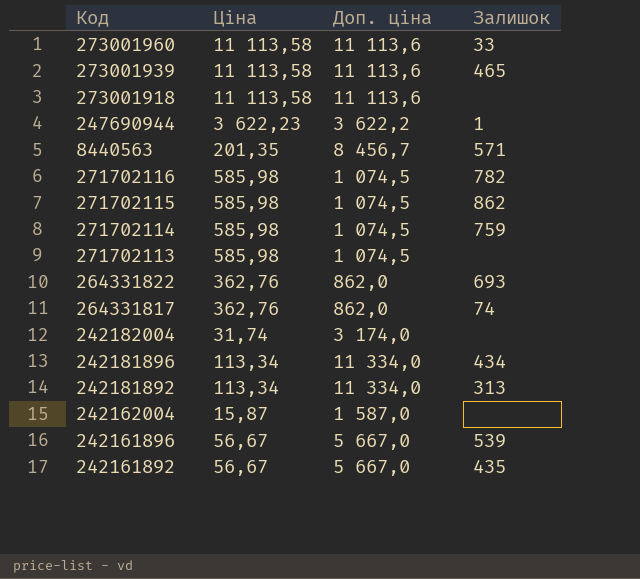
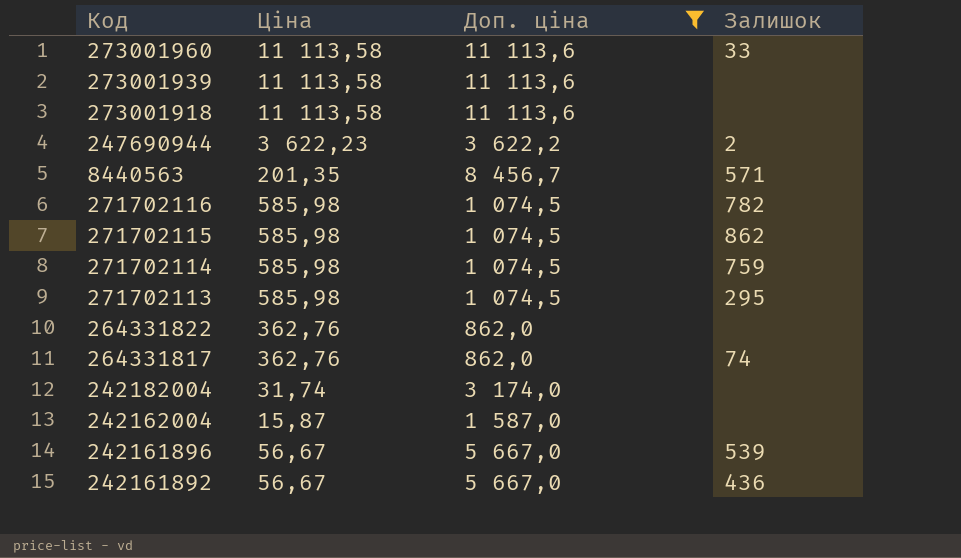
filter: none -> Доп. ціна != 11 334,0
273001939 | Залишок: 465 -> none
247690944 | Залишок: 1 -> 2
271702113 | Залишок: none -> 295
264331822 | Залишок: 693 -> none
242161892 | Залишок: 435 -> 436

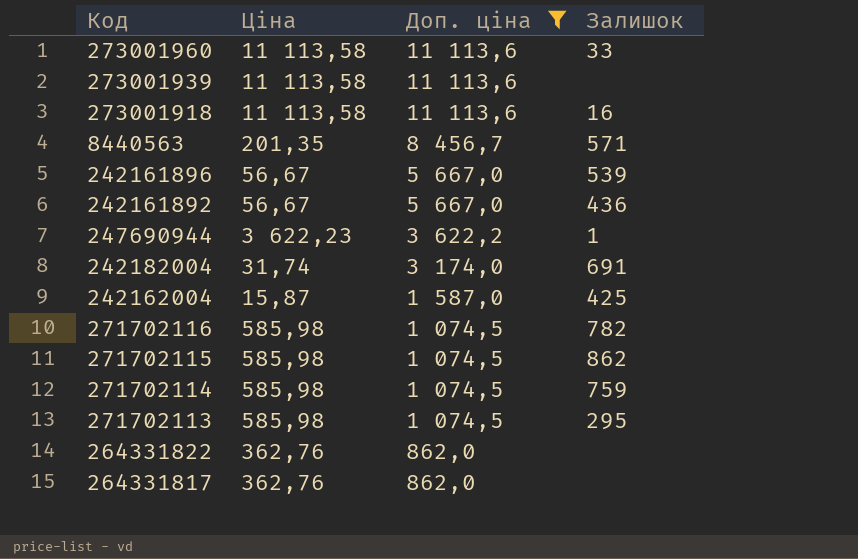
row order: none -> Доп. ціна descending
273001918 | Залишок: none -> 16
247690944 | Залишок: 2 -> 1
242182004 | Залишок: none -> 691
242162004 | Залишок: none -> 425
264331817 | Залишок: 74 -> none

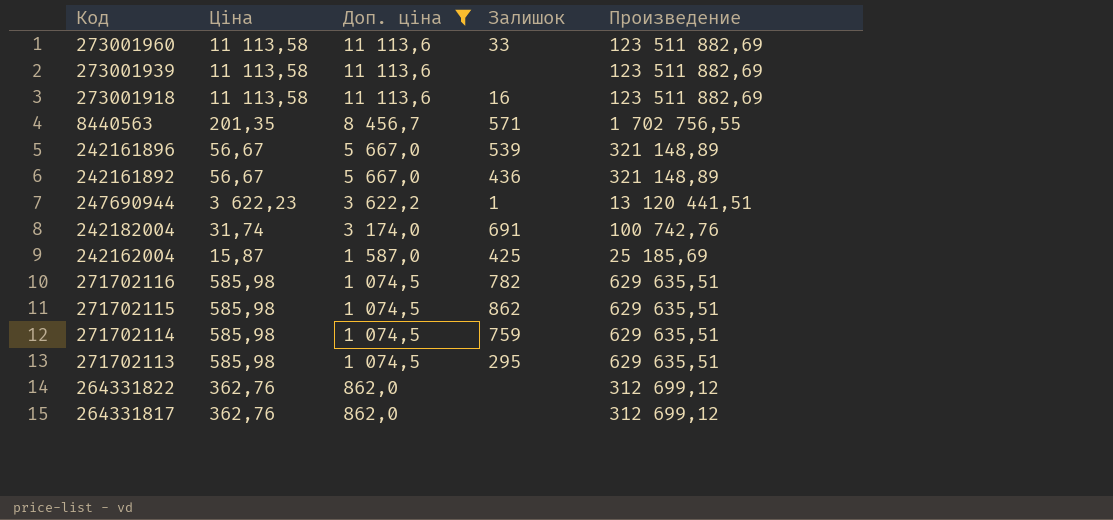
column Произведение | formula: none -> [Ціна] * [Доп. ціна]

